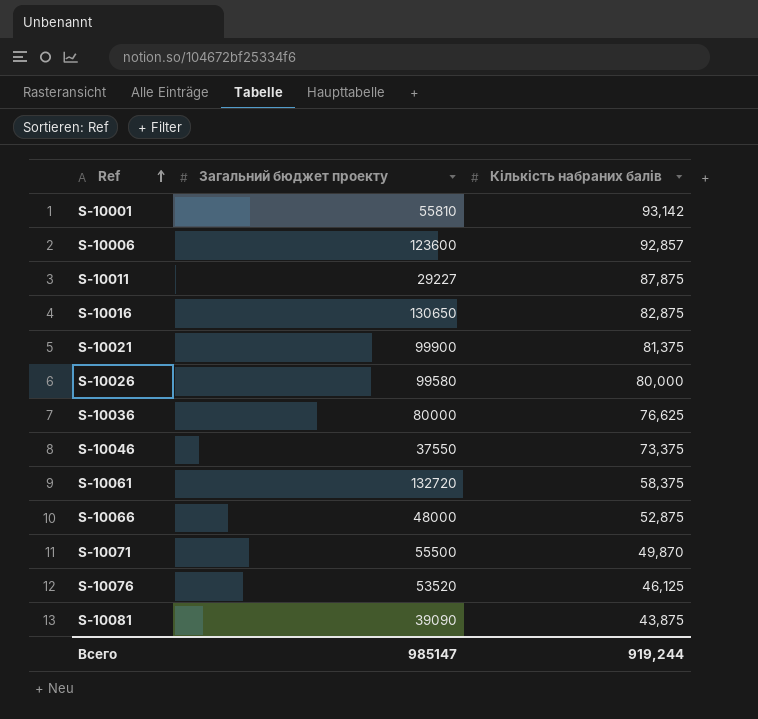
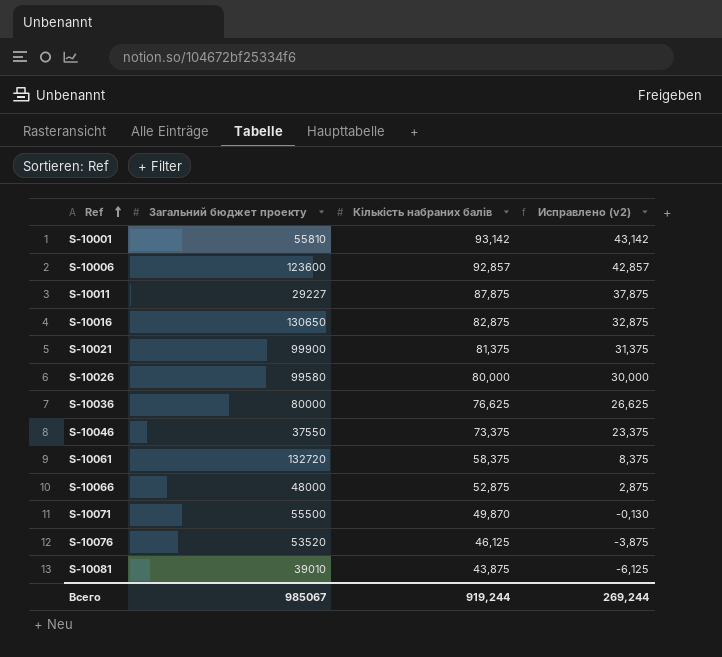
column Исправлено (v2) | formula: none -> [Кількість набраних балів] - 50
S-10081 | Загальний бюджет проекту: 39090 -> 39010
Всего | Загальний бюджет проекту: 985147 -> 985067

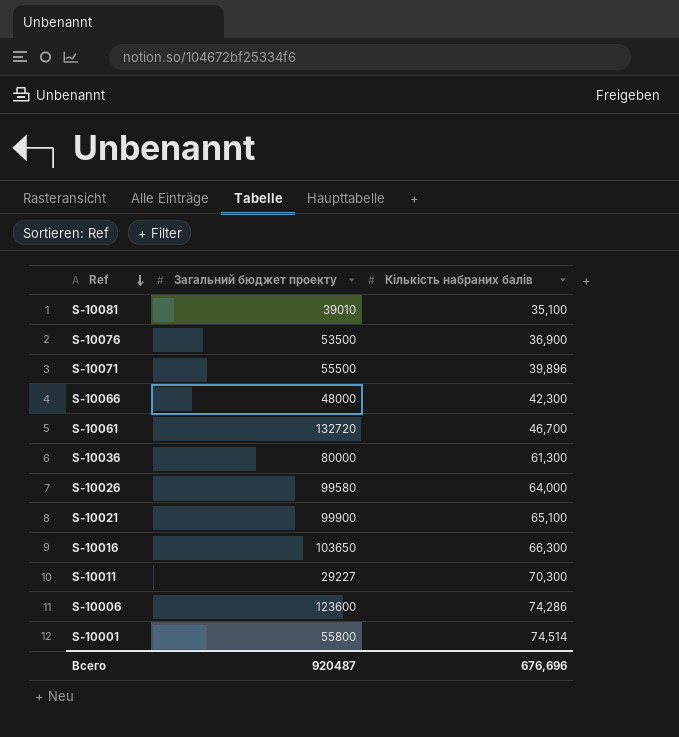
row order: Ref ascending -> Ref descending
column Исправлено (v2) | formula: [Кількість набраних балів] - 50 -> none
row S-10046: 37550 | 73,375 | 23,375 -> none
S-10081 | Кількість набраних балів: 43,875 -> 35,100
S-10076 | Загальний бюджет проекту: 53520 -> 53500
S-10076 | Кількість набраних балів: 46,125 -> 36,900
S-10071 | Кількість набраних балів: 49,870 -> 39,896
S-10066 | Кількість набраних балів: 52,875 -> 42,300
S-10061 | Кількість набраних балів: 58,375 -> 46,700
S-10036 | Кількість набраних балів: 76,625 -> 61,300
S-10026 | Кількість набраних балів: 80,000 -> 64,000
S-10021 | Кількість набраних балів: 81,375 -> 65,100
S-10016 | Загальний бюджет проекту: 130650 -> 103650
S-10016 | Кількість набраних балів: 82,875 -> 66,300
S-10011 | Кількість набраних балів: 87,875 -> 70,300
S-10006 | Кількість набраних балів: 92,857 -> 74,286
S-10001 | Загальний бюджет проекту: 55810 -> 55800
S-10001 | Кількість набраних балів: 93,142 -> 74,514
Всего | Загальний бюджет проекту: 985067 -> 920487
Всего | Кількість набраних балів: 919,244 -> 676,696

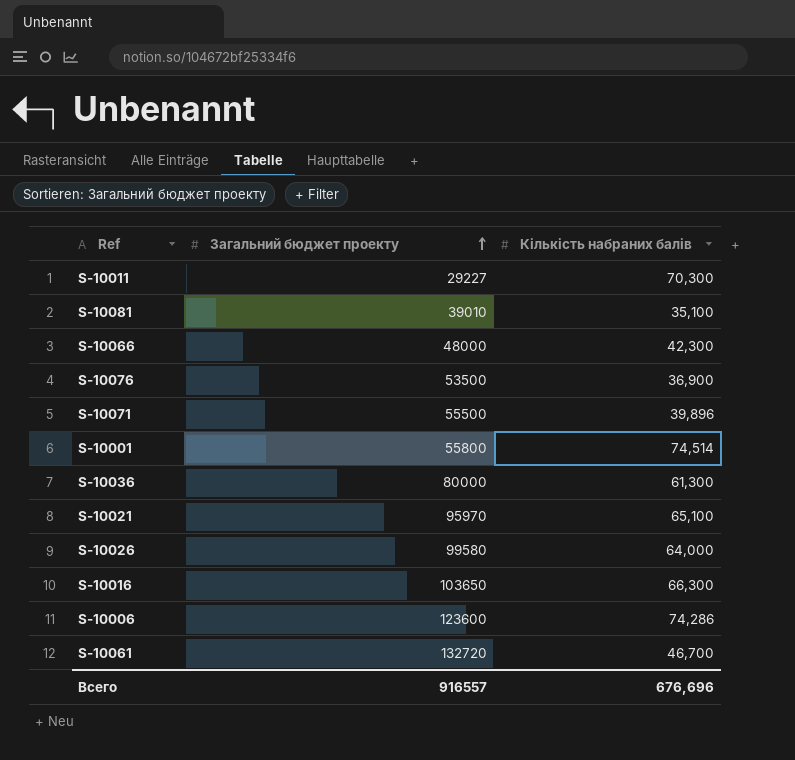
row order: Ref descending -> Загальний бюджет проекту ascending
S-10021 | Загальний бюджет проекту: 99900 -> 95970
Всего | Загальний бюджет проекту: 920487 -> 916557

